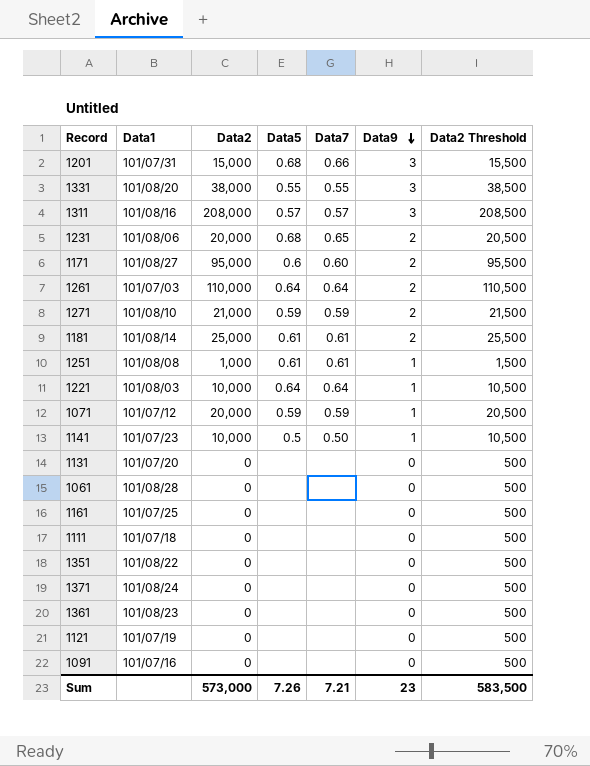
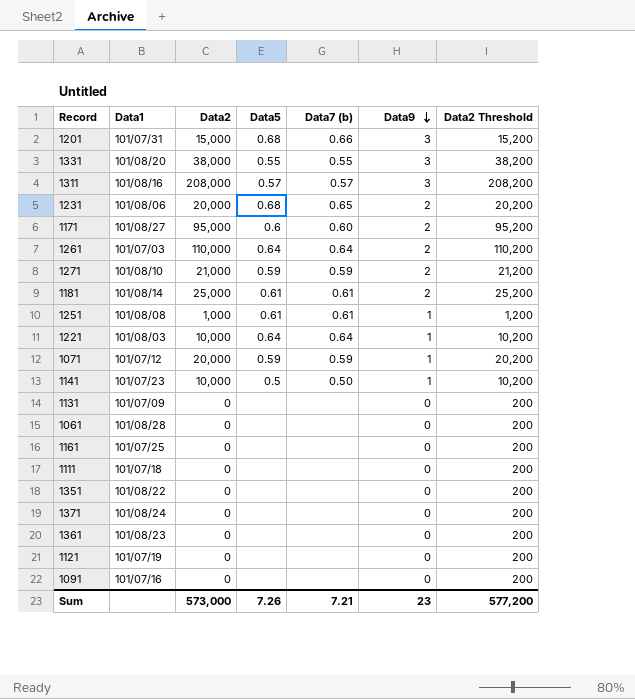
column name: Data7 -> Data7 (b)
column Data2 Threshold | formula: [Data2] + 500 -> [Data2] + 200
1131 | Data1: 101/07/20 -> 101/07/09
Sum | Data2 Threshold: 583,500 -> 577,200

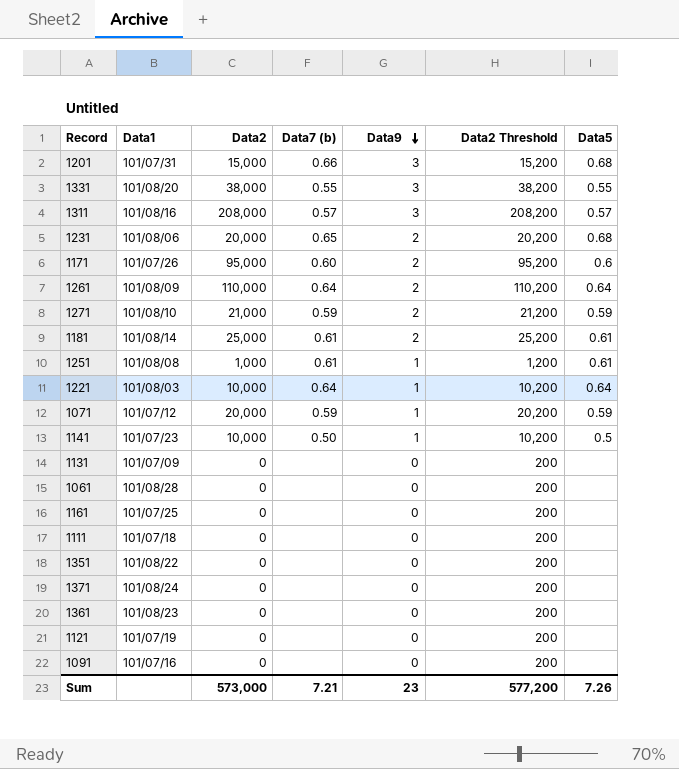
column Data5 | position: 4 -> 7
1171 | Data1: 101/08/27 -> 101/07/26
1261 | Data1: 101/07/03 -> 101/08/09

